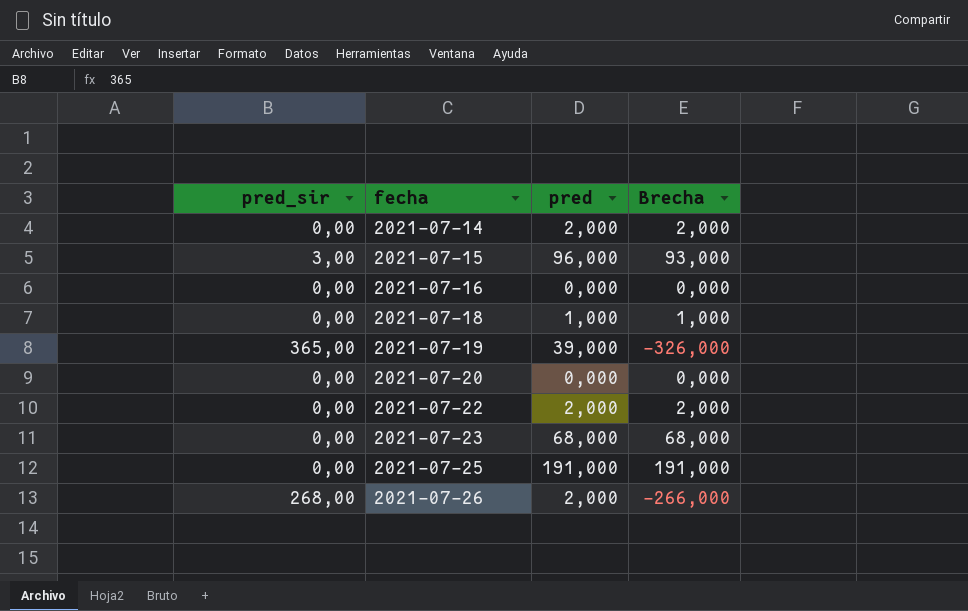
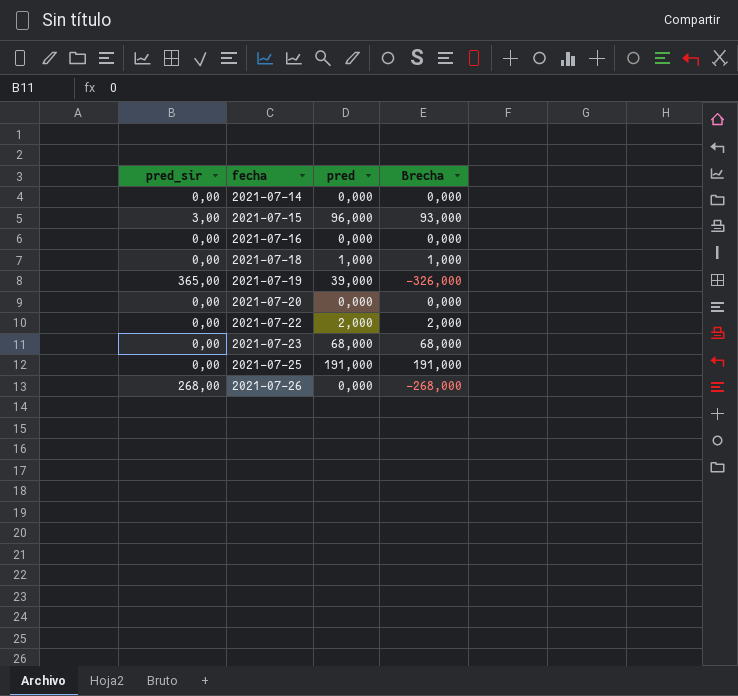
2021-07-14 | pred: 2,000 -> 0,000
2021-07-14 | Brecha: 2,000 -> 0,000
2021-07-26 | pred: 2,000 -> 0,000
2021-07-26 | Brecha: -266,000 -> -268,000

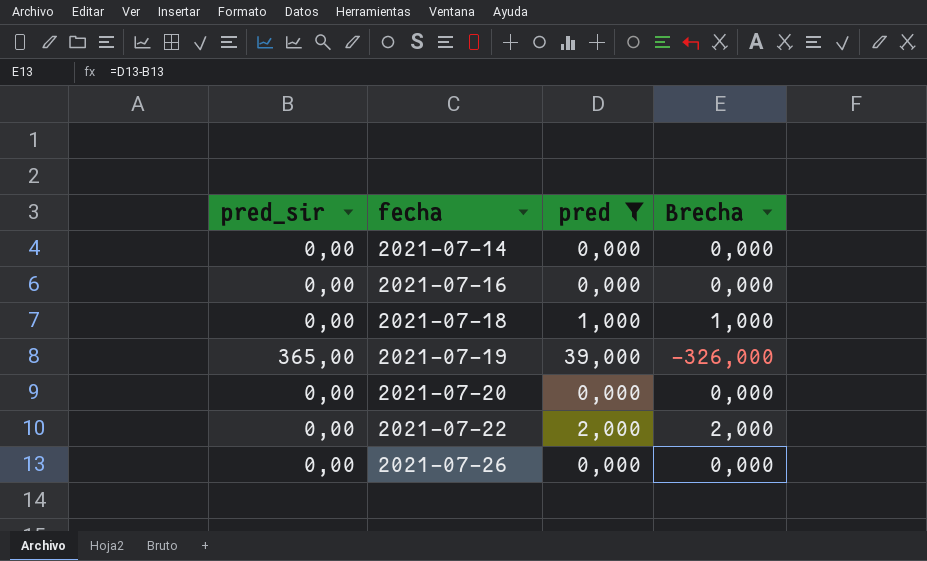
filter: none -> pred <= 39,000
2021-07-26 | pred_sir: 268,00 -> 0,00
2021-07-26 | Brecha: -268,000 -> 0,000

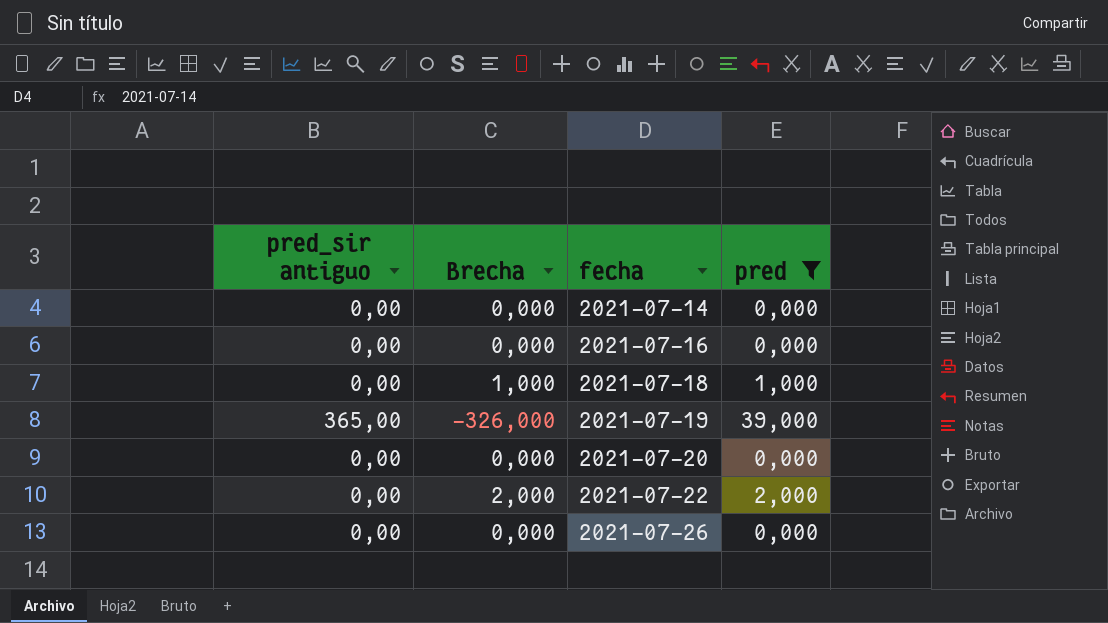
column name: pred_sir -> pred_sir antiguo
column Brecha | position: 4 -> 2

